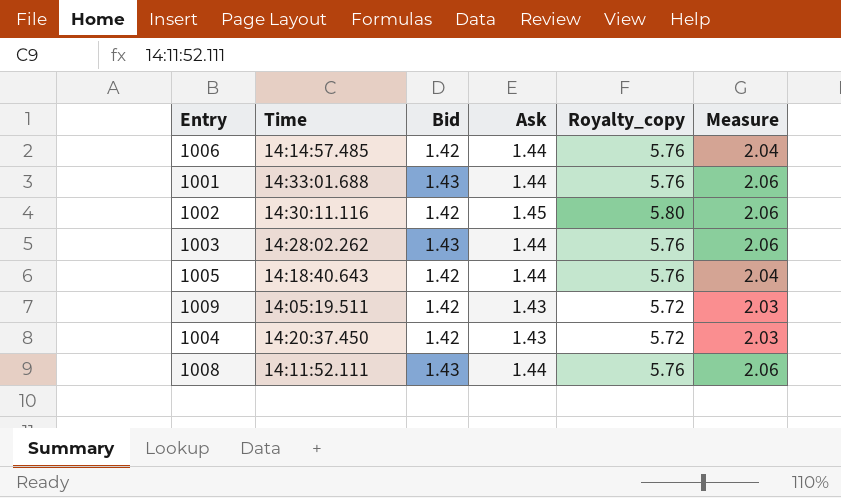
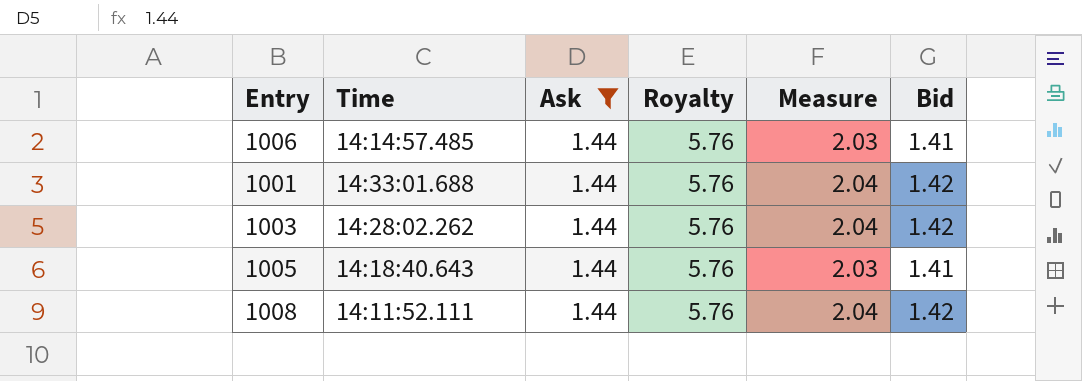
filter: none -> Ask = 1.44
column name: Royalty_copy -> Royalty
column Bid | position: 3 -> 6
1006 | Measure: 2.04 -> 2.03
1006 | Bid: 1.42 -> 1.41
1001 | Measure: 2.06 -> 2.04
1001 | Bid: 1.43 -> 1.42
1003 | Measure: 2.06 -> 2.04
1003 | Bid: 1.43 -> 1.42
1005 | Measure: 2.04 -> 2.03
1005 | Bid: 1.42 -> 1.41
1008 | Measure: 2.06 -> 2.04
1008 | Bid: 1.43 -> 1.42

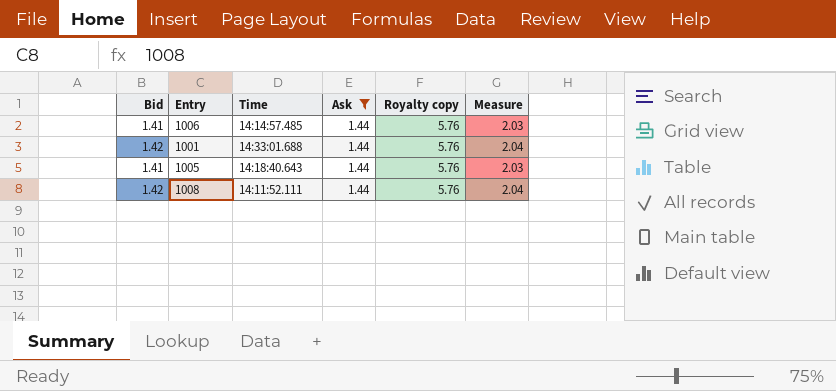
column Bid | position: 6 -> 1
column name: Royalty -> Royalty copy
row 1003: 14:28:02.262 | 1.44 | 5.76 | 2.04 | 1.42 -> none

